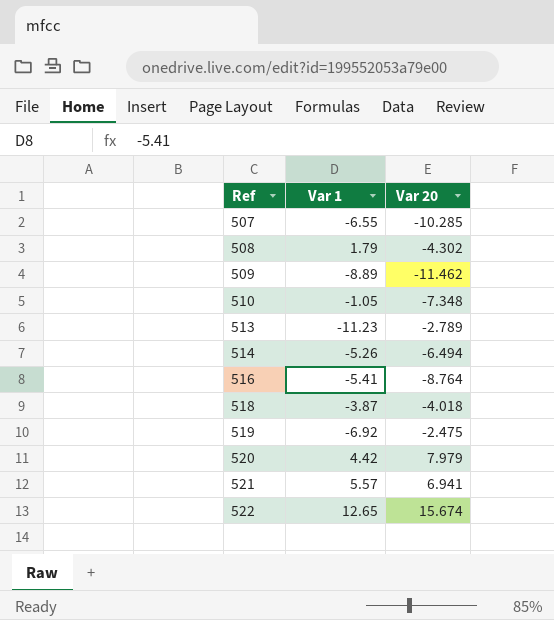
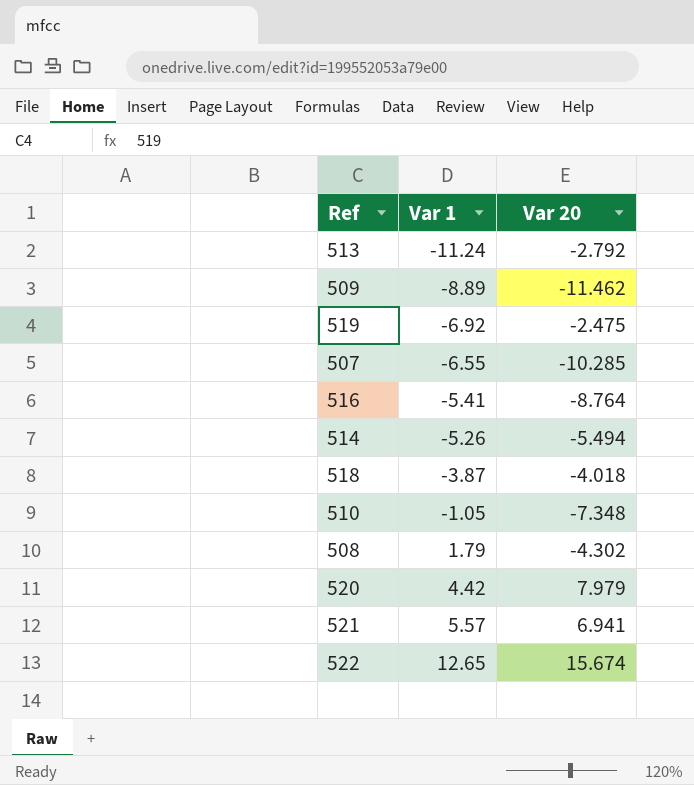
row order: Ref ascending -> Var 1 ascending
513 | Var 1: -11.23 -> -11.24
513 | Var 20: -2.789 -> -2.792
514 | Var 20: -6.494 -> -5.494

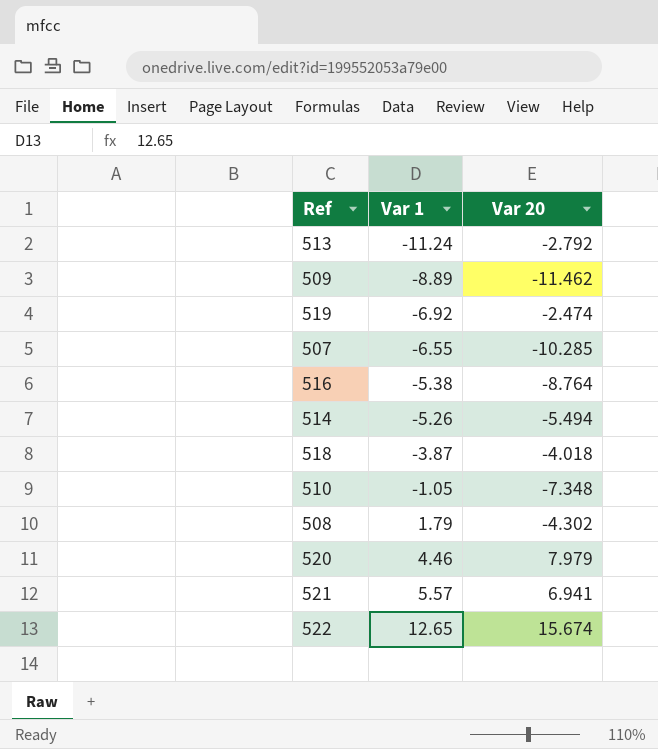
519 | Var 20: -2.475 -> -2.474
516 | Var 1: -5.41 -> -5.38
520 | Var 1: 4.42 -> 4.46

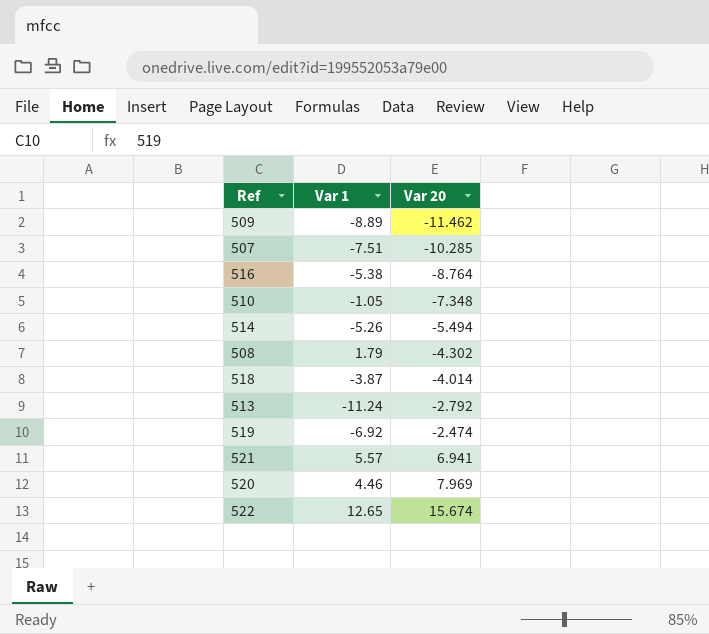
row order: Var 1 ascending -> Var 20 ascending
507 | Var 1: -6.55 -> -7.51
518 | Var 20: -4.018 -> -4.014
520 | Var 20: 7.979 -> 7.969

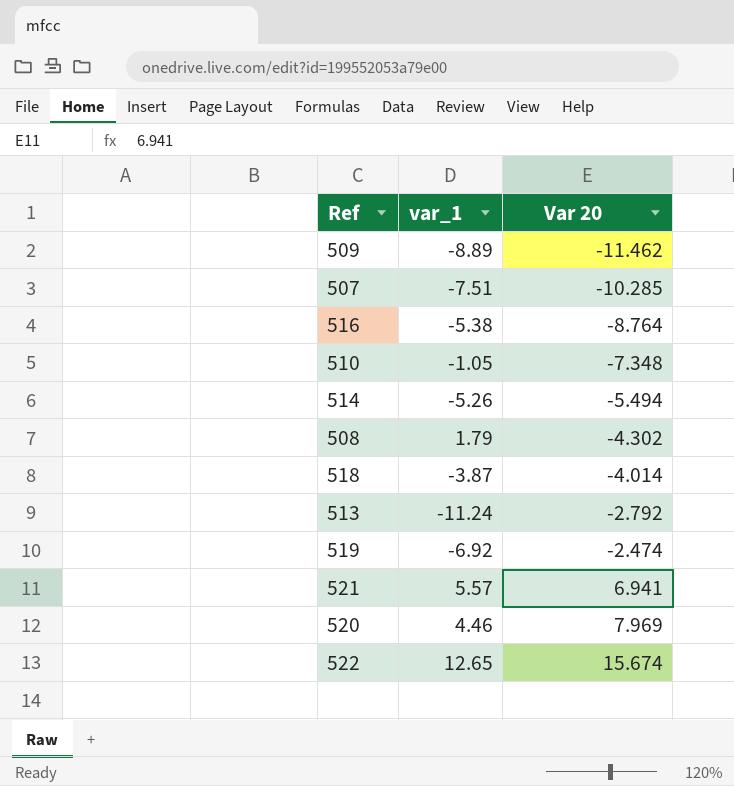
column name: Var 1 -> var_1

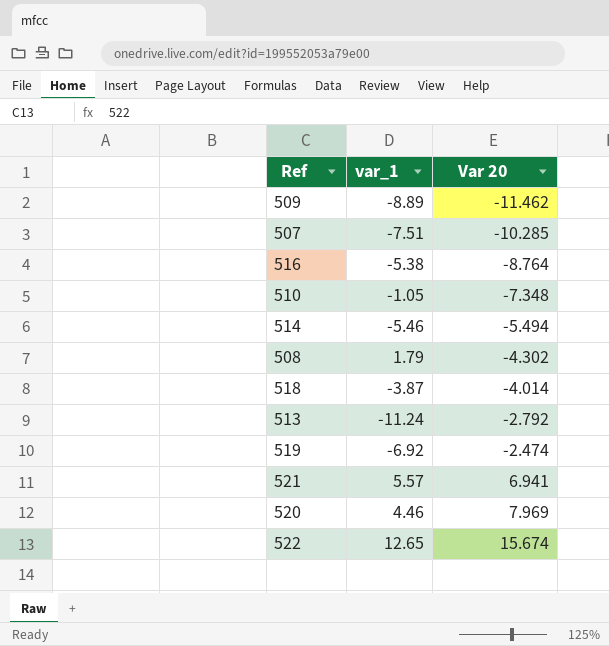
514 | var_1: -5.26 -> -5.46

